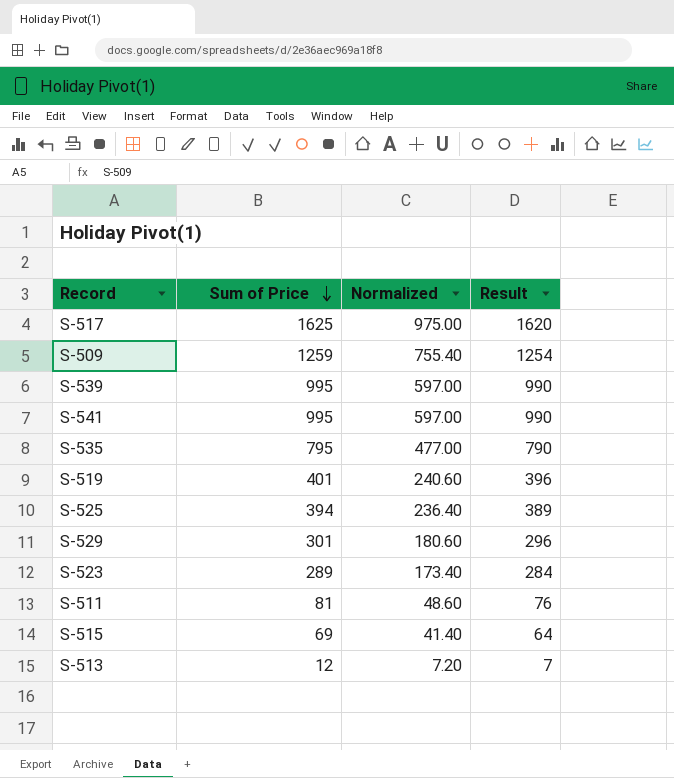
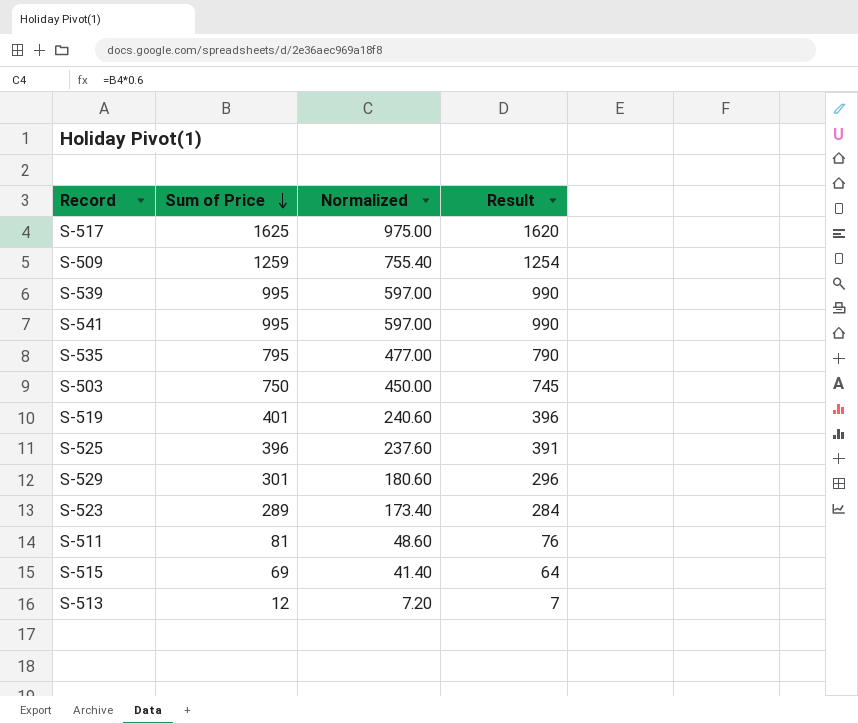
row S-503: none -> 750 | 450.00 | 745
S-525 | Sum of Price: 394 -> 396
S-525 | Normalized: 236.40 -> 237.60
S-525 | Result: 389 -> 391

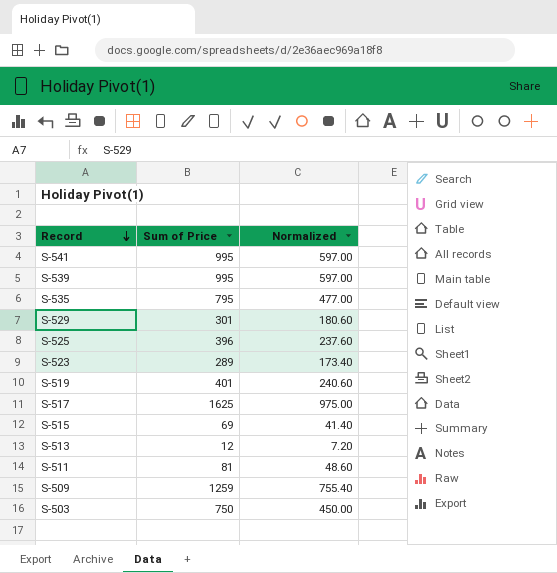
row order: Sum of Price descending -> Record descending
column Result | formula: [Sum of Price] - 5 -> none

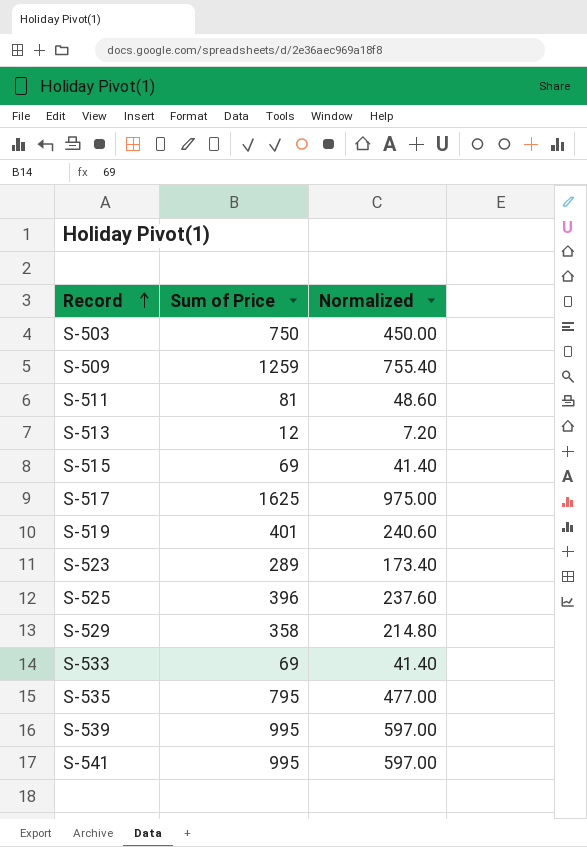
row order: Record descending -> Record ascending
S-529 | Sum of Price: 301 -> 358
S-529 | Normalized: 180.60 -> 214.80
row S-533: none -> 69 | 41.40

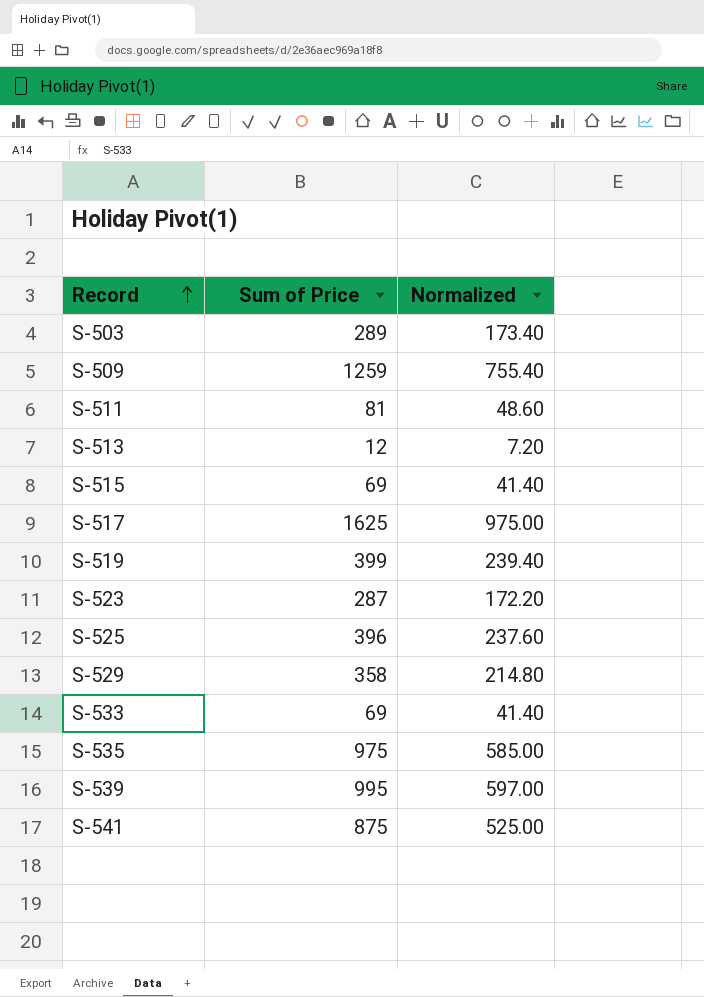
S-503 | Sum of Price: 750 -> 289
S-503 | Normalized: 450.00 -> 173.40
S-519 | Sum of Price: 401 -> 399
S-519 | Normalized: 240.60 -> 239.40
S-523 | Sum of Price: 289 -> 287
S-523 | Normalized: 173.40 -> 172.20
S-535 | Sum of Price: 795 -> 975
S-535 | Normalized: 477.00 -> 585.00
S-541 | Sum of Price: 995 -> 875
S-541 | Normalized: 597.00 -> 525.00

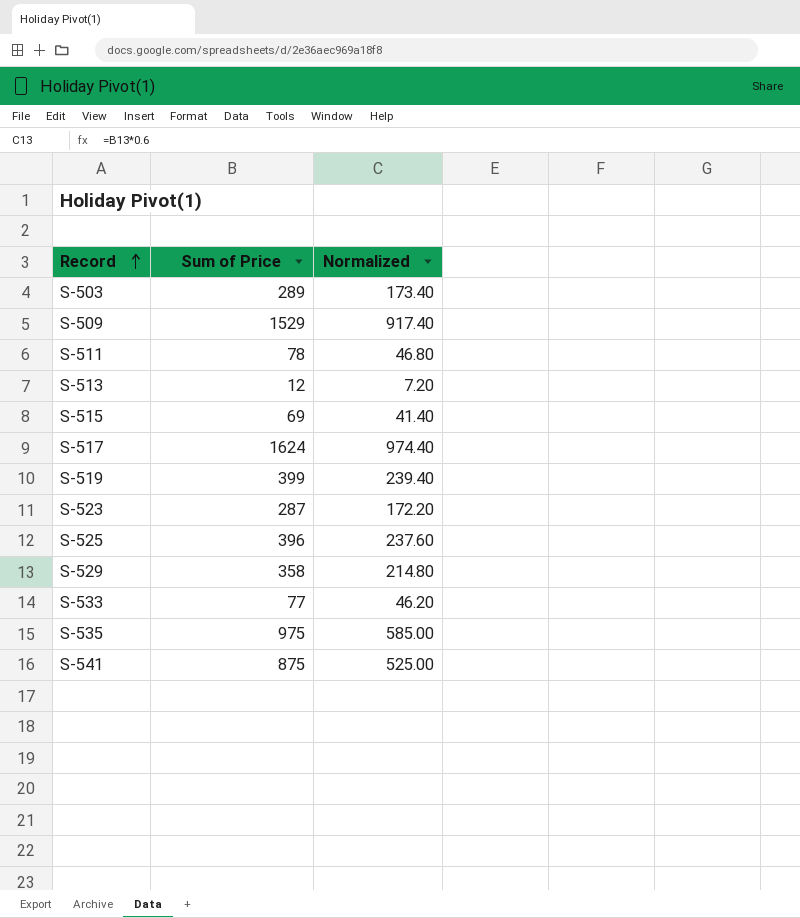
row S-539: 995 | 597.00 -> none
S-509 | Sum of Price: 1259 -> 1529
S-509 | Normalized: 755.40 -> 917.40
S-511 | Sum of Price: 81 -> 78
S-511 | Normalized: 48.60 -> 46.80
S-517 | Sum of Price: 1625 -> 1624
S-517 | Normalized: 975.00 -> 974.40
S-533 | Sum of Price: 69 -> 77
S-533 | Normalized: 41.40 -> 46.20

